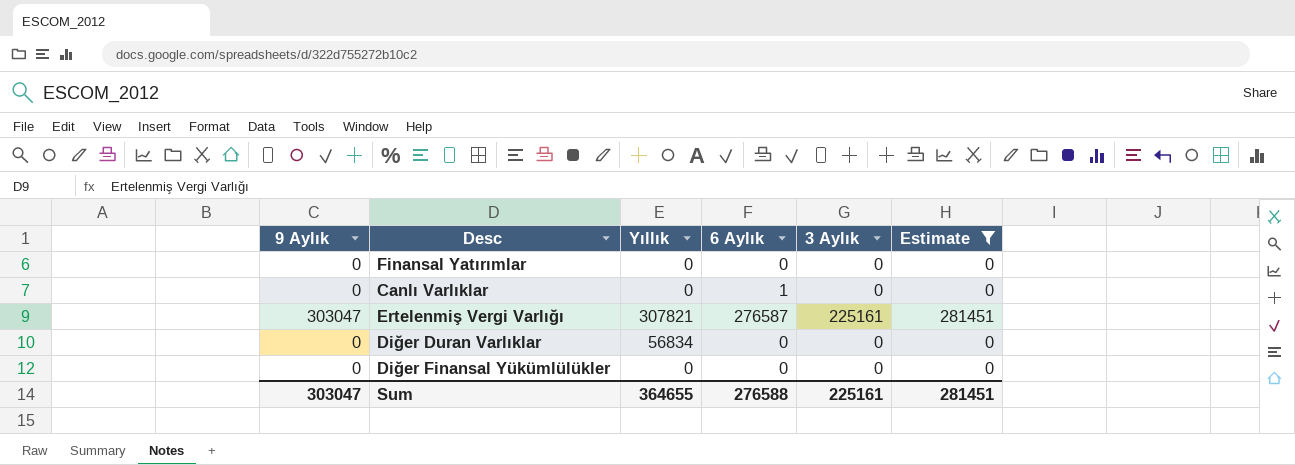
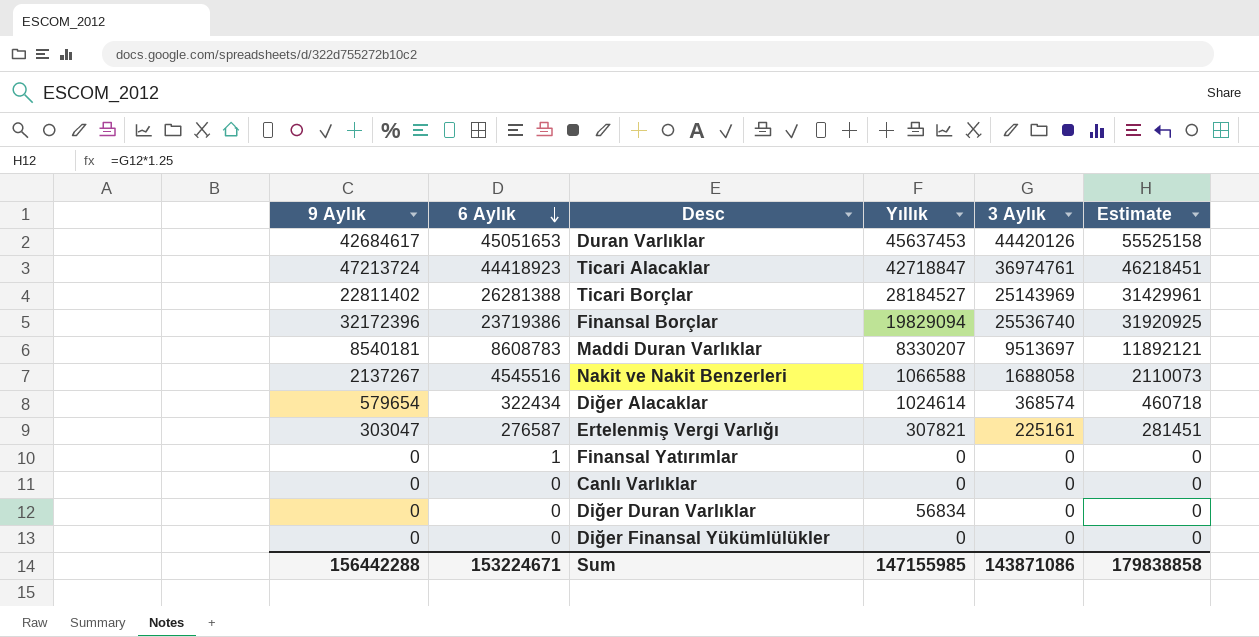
filter: Estimate <= 281451 -> none
row order: none -> 6 Aylık descending
column 6 Aylık | position: 4 -> 2
Finansal Yatırımlar | 6 Aylık: 0 -> 1
Canlı Varlıklar | 6 Aylık: 1 -> 0
Sum | 9 Aylık: 303047 -> 156442288
Sum | 6 Aylık: 276588 -> 153224671
Sum | Yıllık: 364655 -> 147155985
Sum | 3 Aylık: 225161 -> 143871086
Sum | Estimate: 281451 -> 179838858

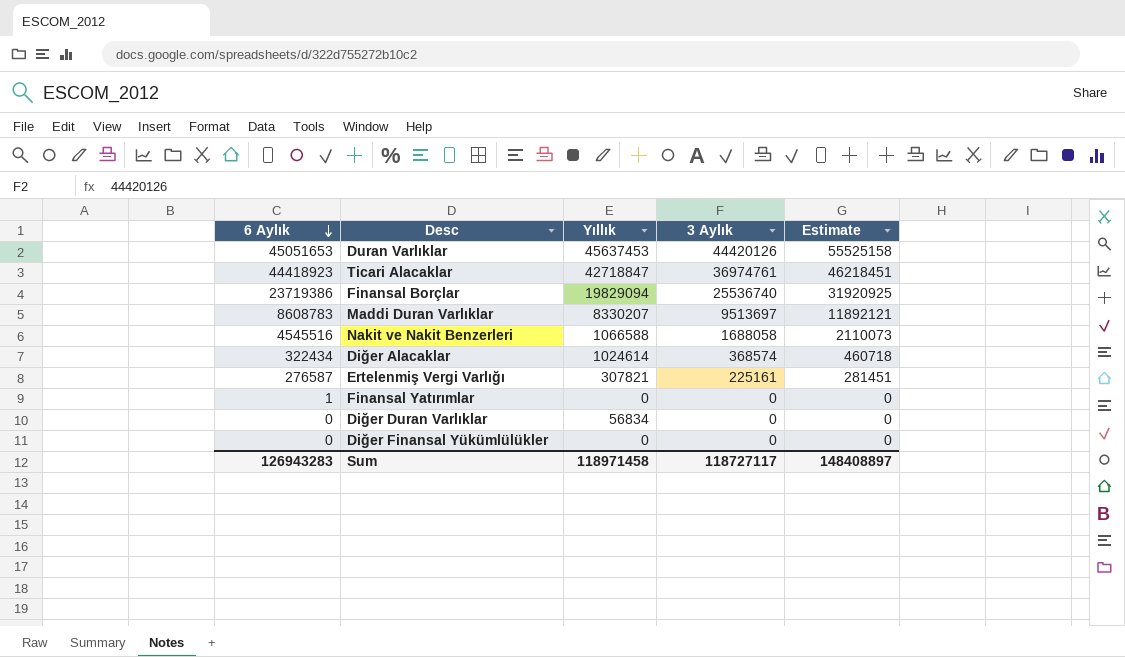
column 9 Aylık | position: 1 -> none
row Ticari Borçlar: 22811402 | 26281388 | 28184527 | 25143969 | 31429961 -> none
row Canlı Varlıklar: 0 | 0 | 0 | 0 | 0 -> none
Sum | 6 Aylık: 153224671 -> 126943283
Sum | Yıllık: 147155985 -> 118971458
Sum | 3 Aylık: 143871086 -> 118727117
Sum | Estimate: 179838858 -> 148408897

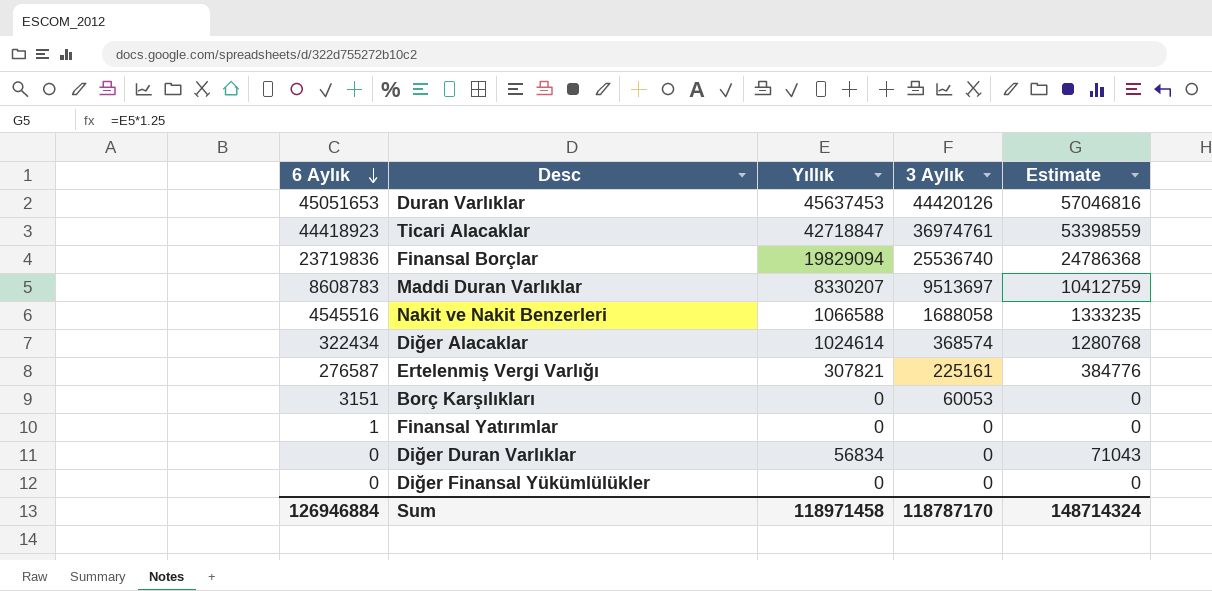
column Estimate | formula: [3 Aylık] * 1.25 -> [Yıllık] * 1.25
Finansal Borçlar | 6 Aylık: 23719386 -> 23719836
row Borç Karşılıkları: none -> 3151 | 0 | 60053 | 0
Sum | 6 Aylık: 126943283 -> 126946884
Sum | 3 Aylık: 118727117 -> 118787170
Sum | Estimate: 148408897 -> 148714324

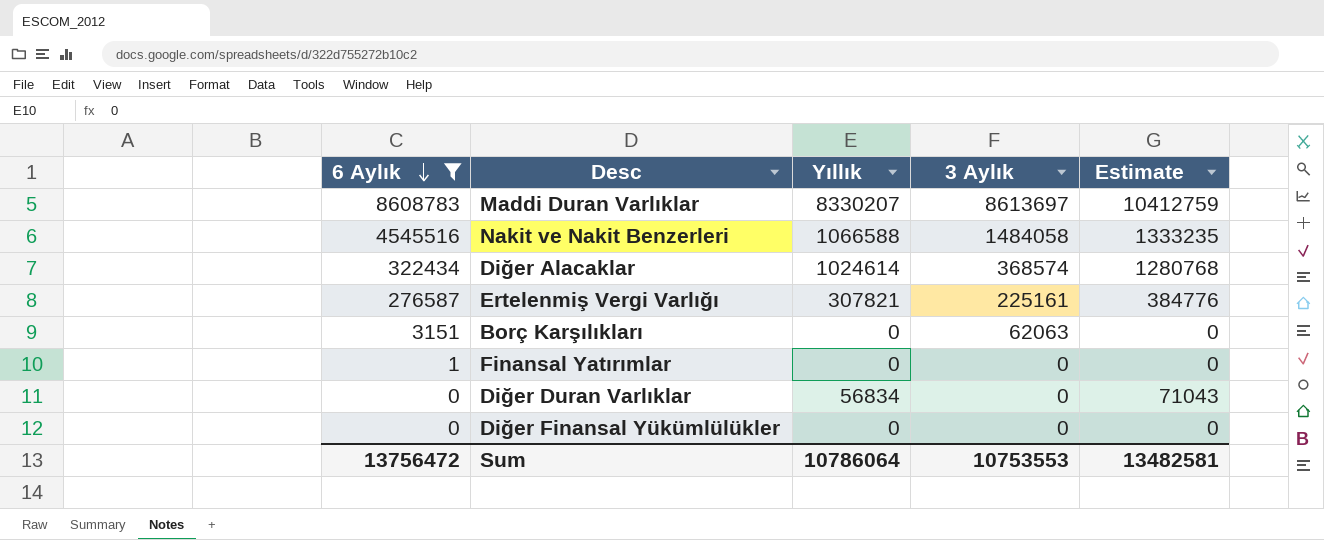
filter: none -> 6 Aylık <= 8608783
Maddi Duran Varlıklar | 3 Aylık: 9513697 -> 8613697
Nakit ve Nakit Benzerleri | 3 Aylık: 1688058 -> 1484058
Borç Karşılıkları | 3 Aylık: 60053 -> 62063
Sum | 6 Aylık: 126946884 -> 13756472
Sum | Yıllık: 118971458 -> 10786064
Sum | 3 Aylık: 118787170 -> 10753553
Sum | Estimate: 148714324 -> 13482581

